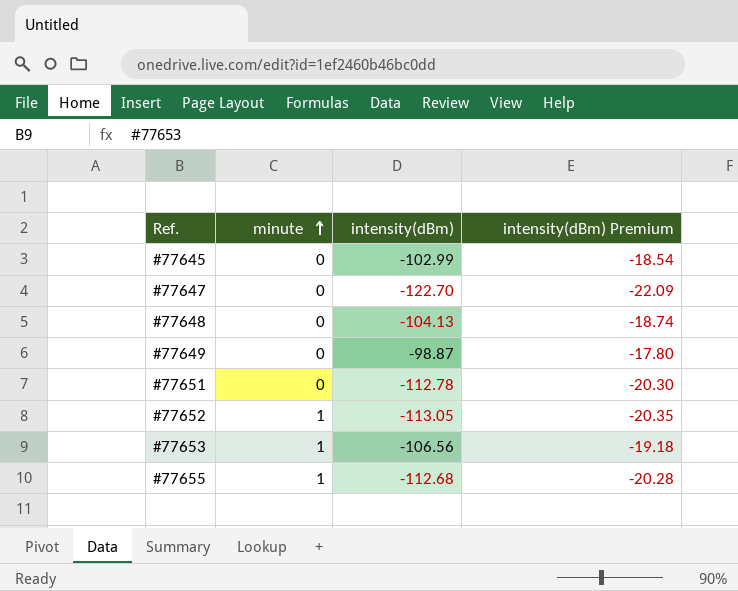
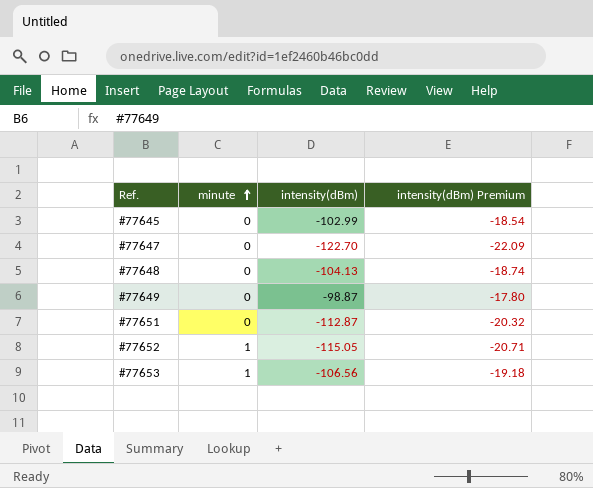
row #77655: 1 | -112.68 | -20.28 -> none
#77651 | intensity(dBm): -112.78 -> -112.87
#77651 | intensity(dBm) Premium: -20.30 -> -20.32
#77652 | intensity(dBm): -113.05 -> -115.05
#77652 | intensity(dBm) Premium: -20.35 -> -20.71

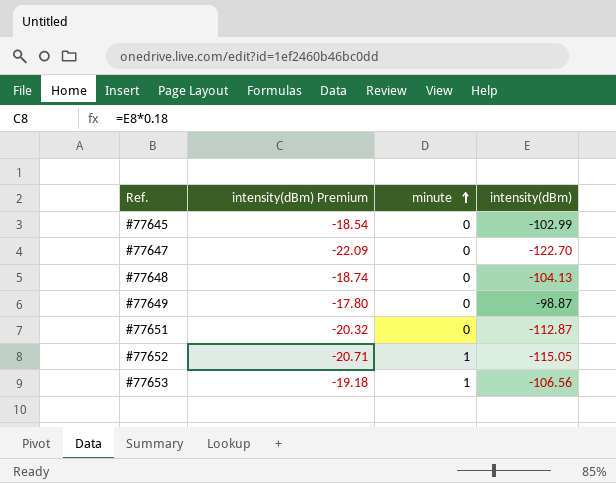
column intensity(dBm) Premium | position: 4 -> 2

